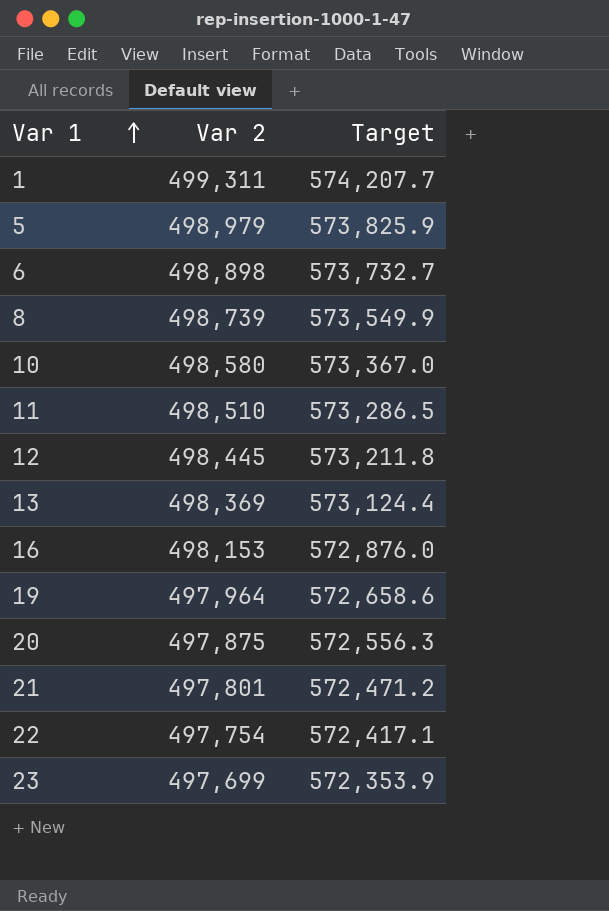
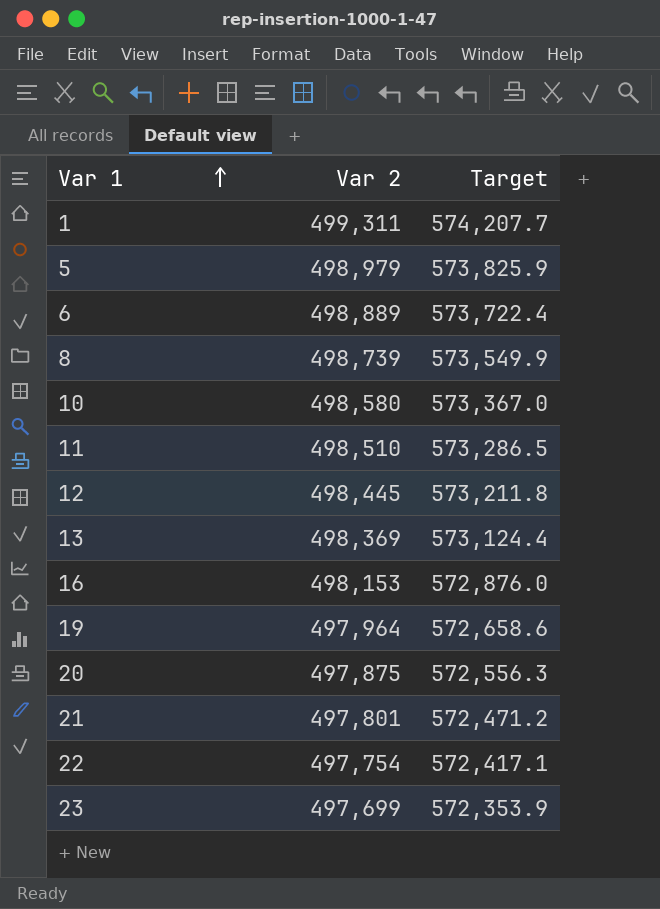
6 | Var 2: 498,898 -> 498,889
6 | Target: 573,732.7 -> 573,722.4

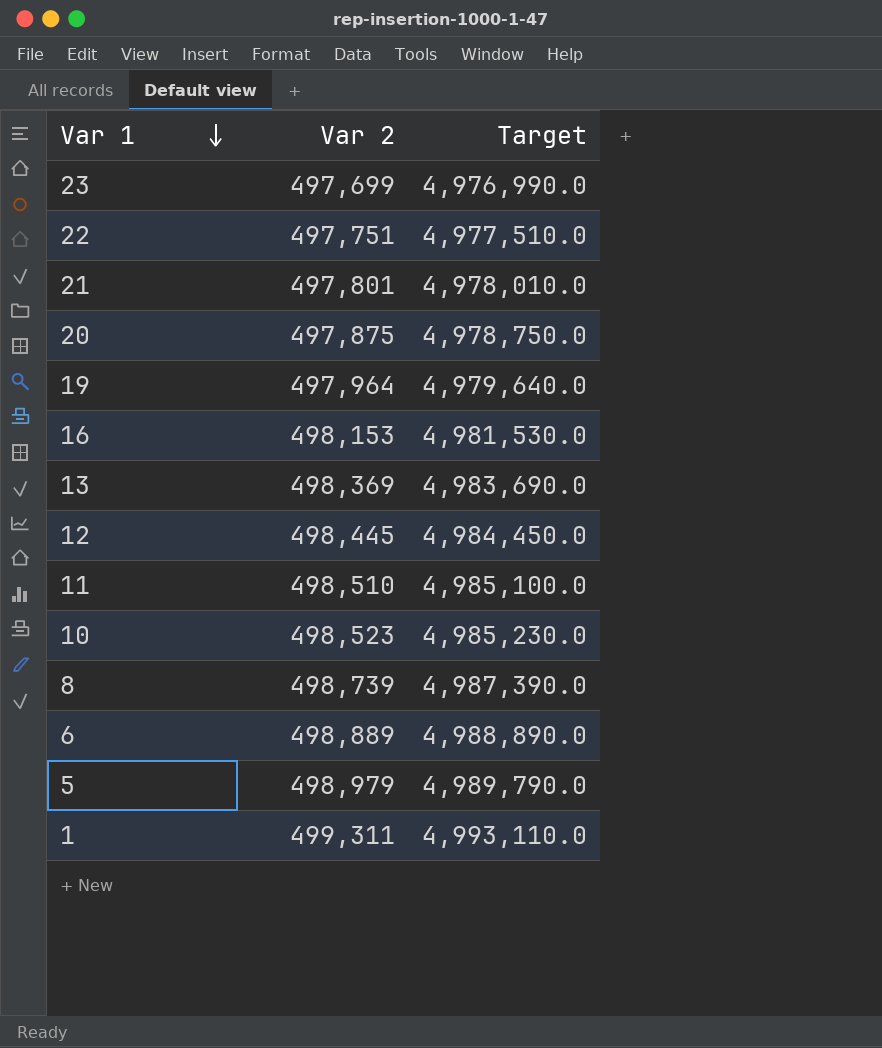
row order: Var 1 ascending -> Var 1 descending
column Target | formula: [Var 2] * 1.15 -> [Var 2] * 10
22 | Var 2: 497,754 -> 497,751
10 | Var 2: 498,580 -> 498,523

